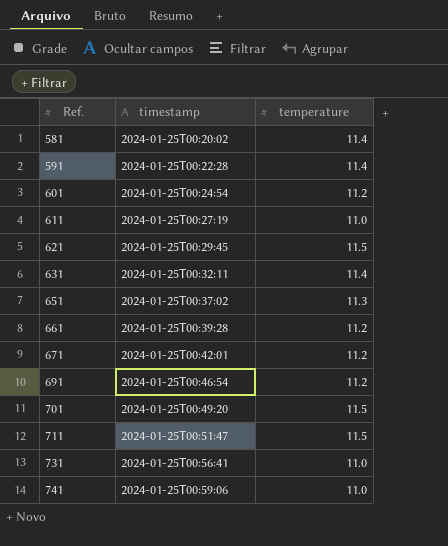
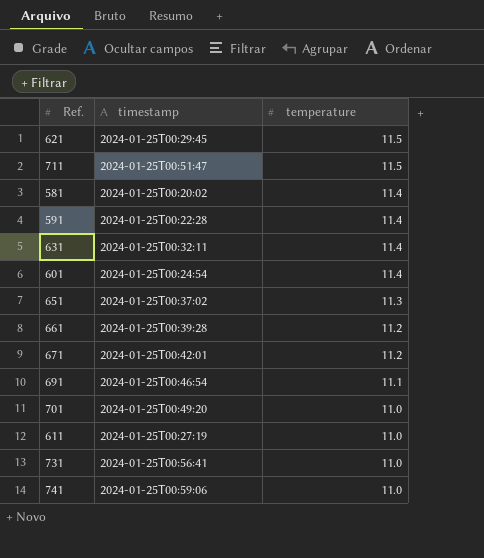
row order: Ref. ascending -> temperature descending
601 | temperature: 11.2 -> 11.4
691 | temperature: 11.2 -> 11.1
701 | temperature: 11.5 -> 11.0

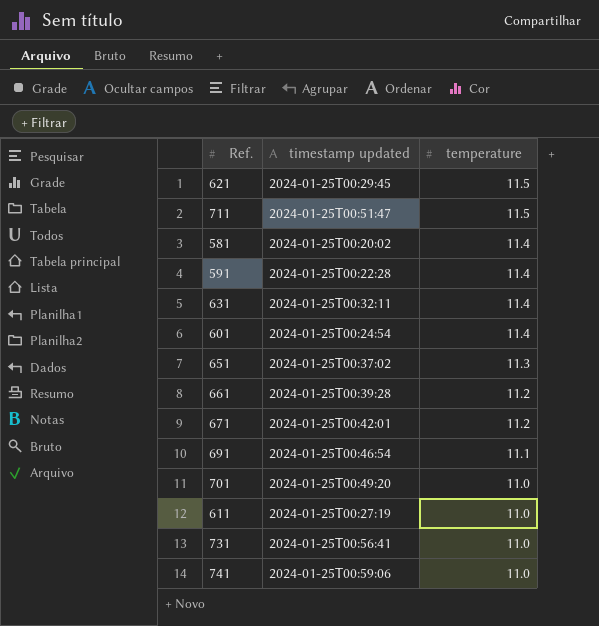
column name: timestamp -> timestamp updated

